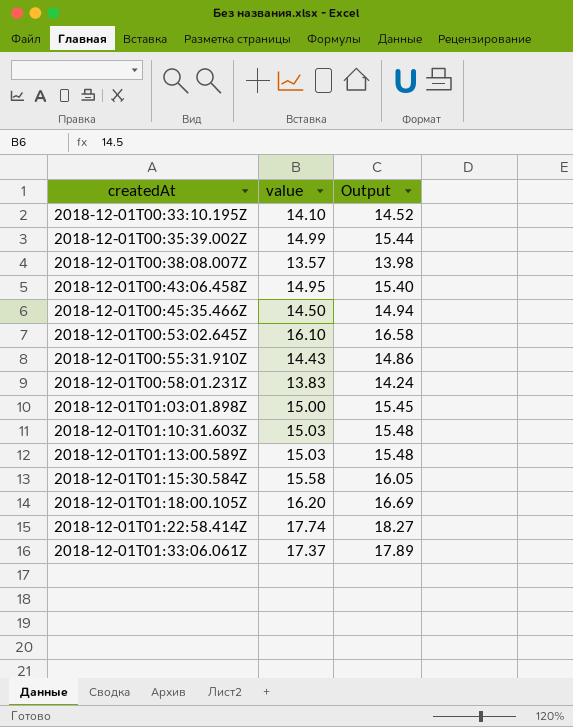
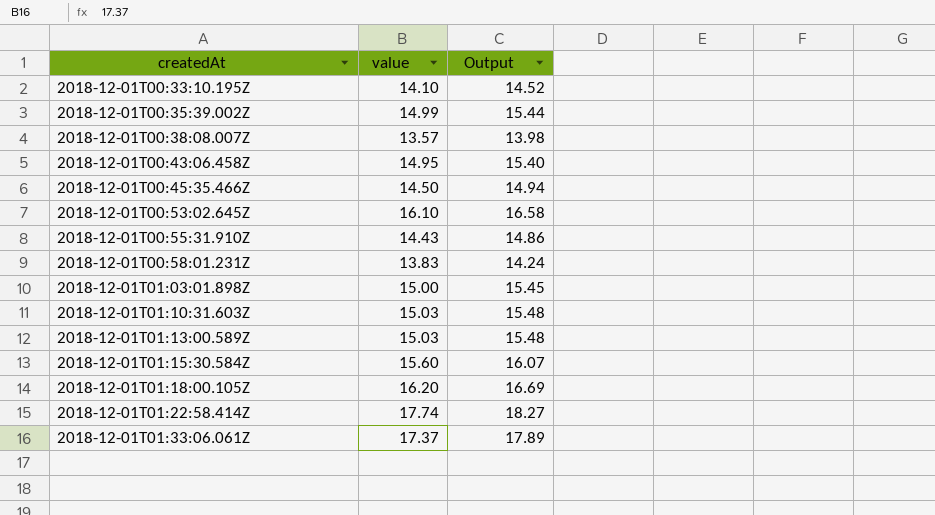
2018-12-01T01:15:30.584Z | value: 15.58 -> 15.60
2018-12-01T01:15:30.584Z | Output: 16.05 -> 16.07

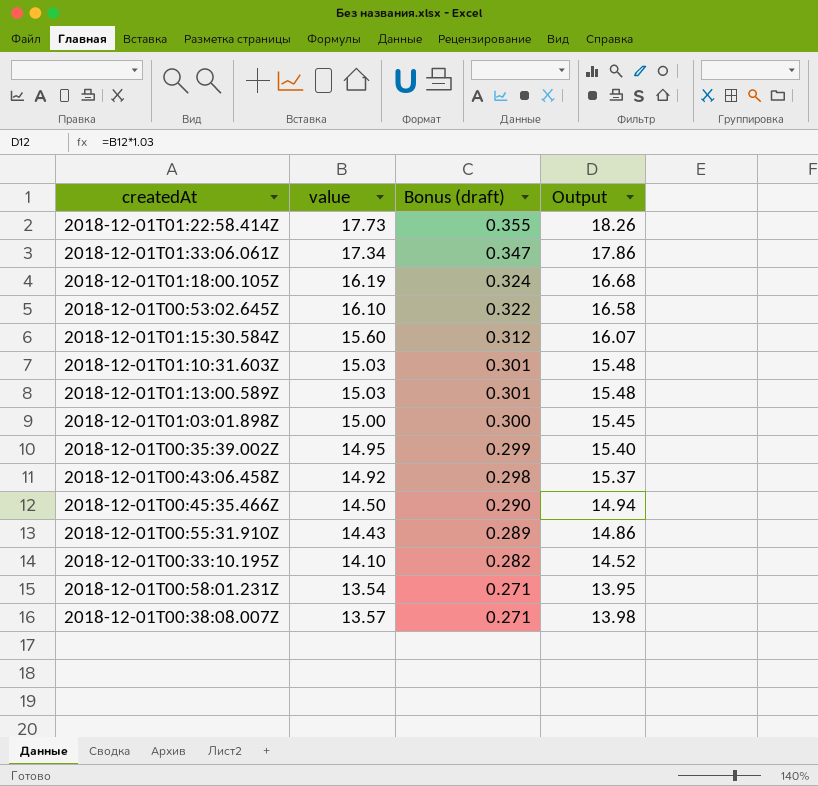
row order: createdAt ascending -> Bonus (draft) descending
column Bonus (draft) | formula: none -> [value] * 0.02
2018-12-01T01:22:58.414Z | value: 17.74 -> 17.73
2018-12-01T01:22:58.414Z | Output: 18.27 -> 18.26
2018-12-01T01:33:06.061Z | value: 17.37 -> 17.34
2018-12-01T01:33:06.061Z | Output: 17.89 -> 17.86
2018-12-01T01:18:00.105Z | value: 16.20 -> 16.19
2018-12-01T01:18:00.105Z | Output: 16.69 -> 16.68
2018-12-01T00:35:39.002Z | value: 14.99 -> 14.95
2018-12-01T00:35:39.002Z | Output: 15.44 -> 15.40
2018-12-01T00:43:06.458Z | value: 14.95 -> 14.92
2018-12-01T00:43:06.458Z | Output: 15.40 -> 15.37
2018-12-01T00:58:01.231Z | value: 13.83 -> 13.54
2018-12-01T00:58:01.231Z | Output: 14.24 -> 13.95

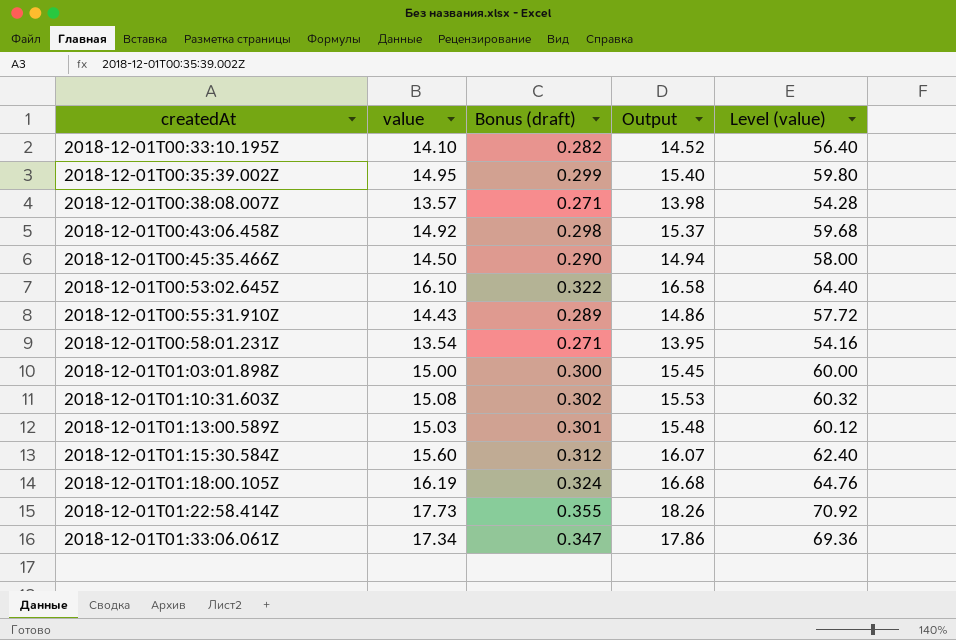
row order: Bonus (draft) descending -> createdAt ascending
column Level (value) | formula: none -> [value] * 4
2018-12-01T01:10:31.603Z | value: 15.03 -> 15.08
2018-12-01T01:10:31.603Z | Bonus (draft): 0.301 -> 0.302
2018-12-01T01:10:31.603Z | Output: 15.48 -> 15.53

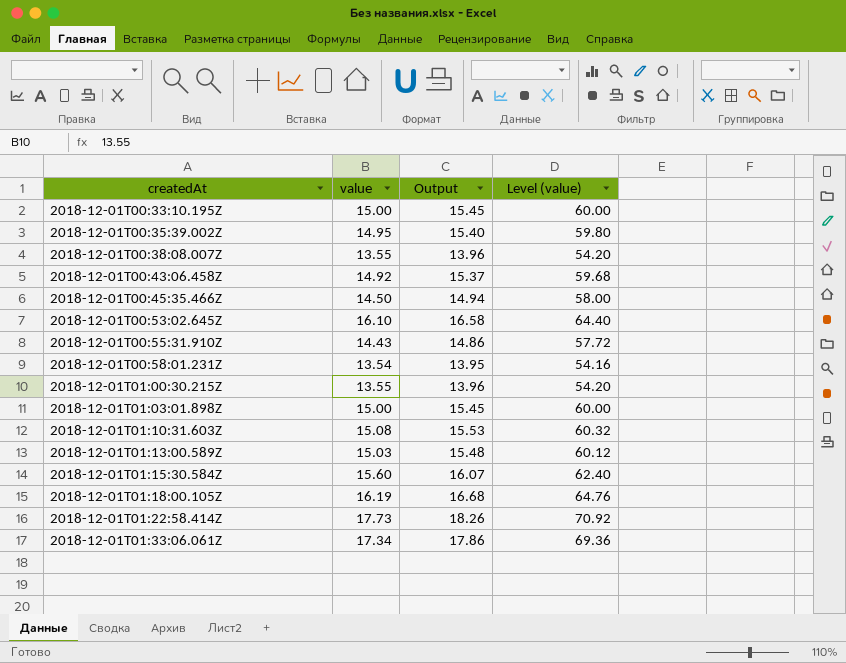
column Bonus (draft) | formula: [value] * 0.02 -> none
2018-12-01T00:33:10.195Z | value: 14.10 -> 15.00
2018-12-01T00:33:10.195Z | Output: 14.52 -> 15.45
2018-12-01T00:33:10.195Z | Level (value): 56.40 -> 60.00
2018-12-01T00:38:08.007Z | value: 13.57 -> 13.55
2018-12-01T00:38:08.007Z | Output: 13.98 -> 13.96
2018-12-01T00:38:08.007Z | Level (value): 54.28 -> 54.20
row 2018-12-01T01:00:30.215Z: none -> 13.55 | 13.96 | 54.20

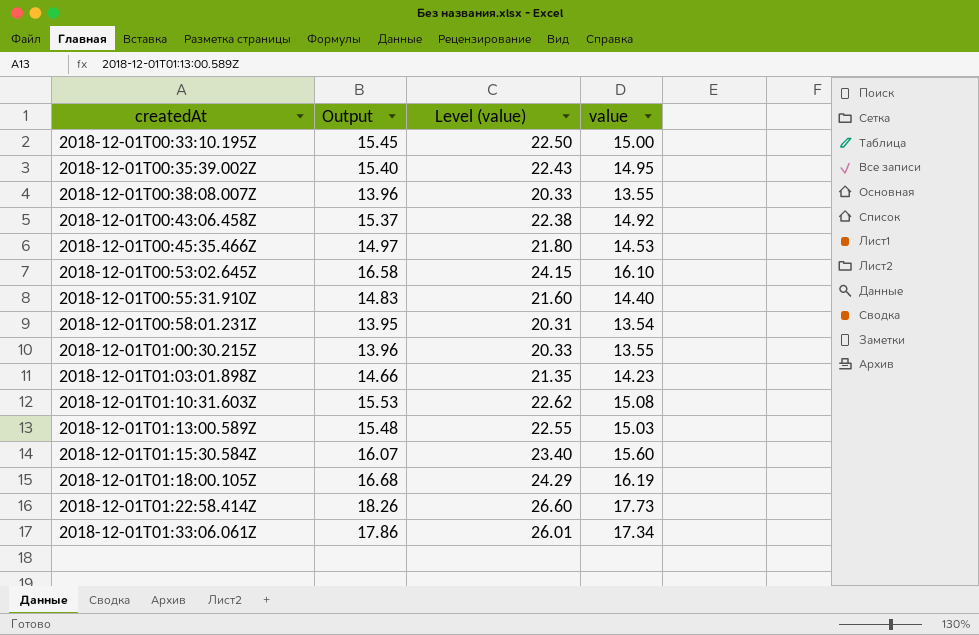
column Level (value) | formula: [value] * 4 -> [value] * 1.5
column value | position: 2 -> 4
2018-12-01T00:45:35.466Z | Output: 14.94 -> 14.97
2018-12-01T00:45:35.466Z | value: 14.50 -> 14.53
2018-12-01T00:55:31.910Z | Output: 14.86 -> 14.83
2018-12-01T00:55:31.910Z | value: 14.43 -> 14.40
2018-12-01T01:03:01.898Z | Output: 15.45 -> 14.66
2018-12-01T01:03:01.898Z | value: 15.00 -> 14.23

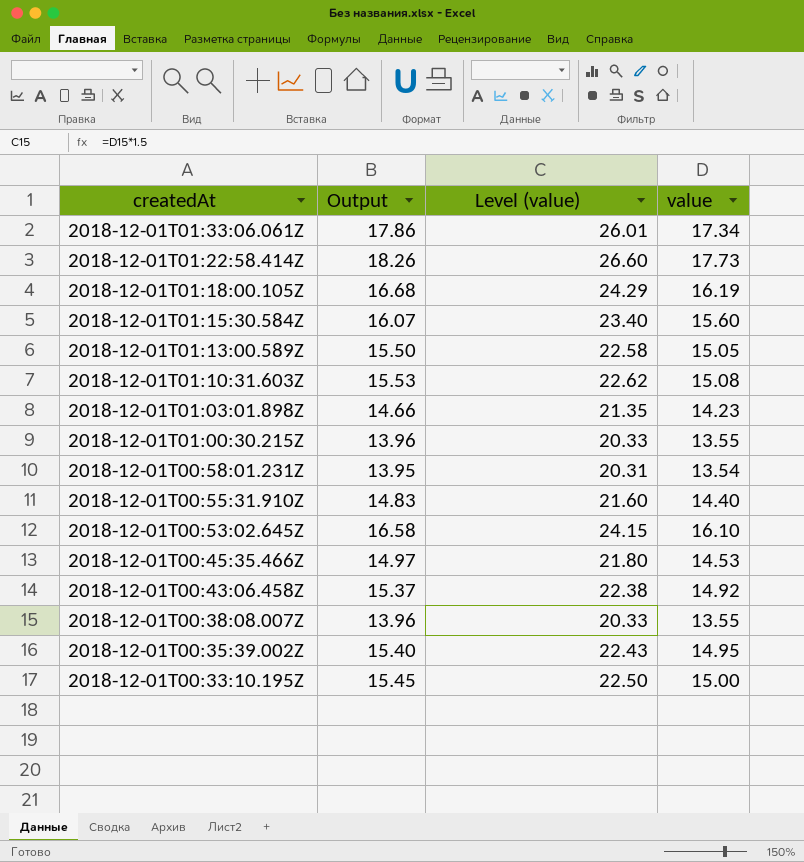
row order: createdAt ascending -> createdAt descending
2018-12-01T01:13:00.589Z | Output: 15.48 -> 15.50
2018-12-01T01:13:00.589Z | Level (value): 22.55 -> 22.58
2018-12-01T01:13:00.589Z | value: 15.03 -> 15.05

